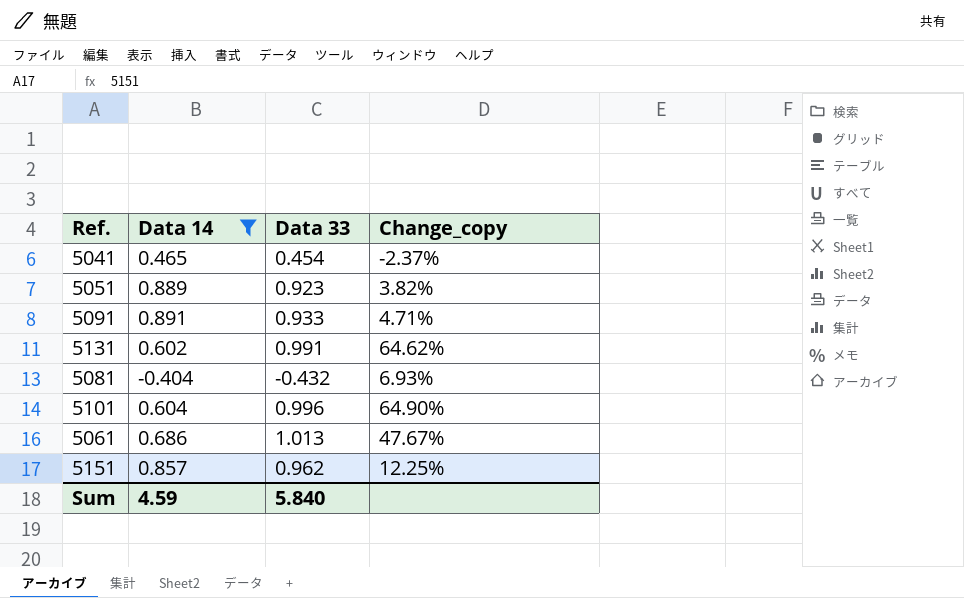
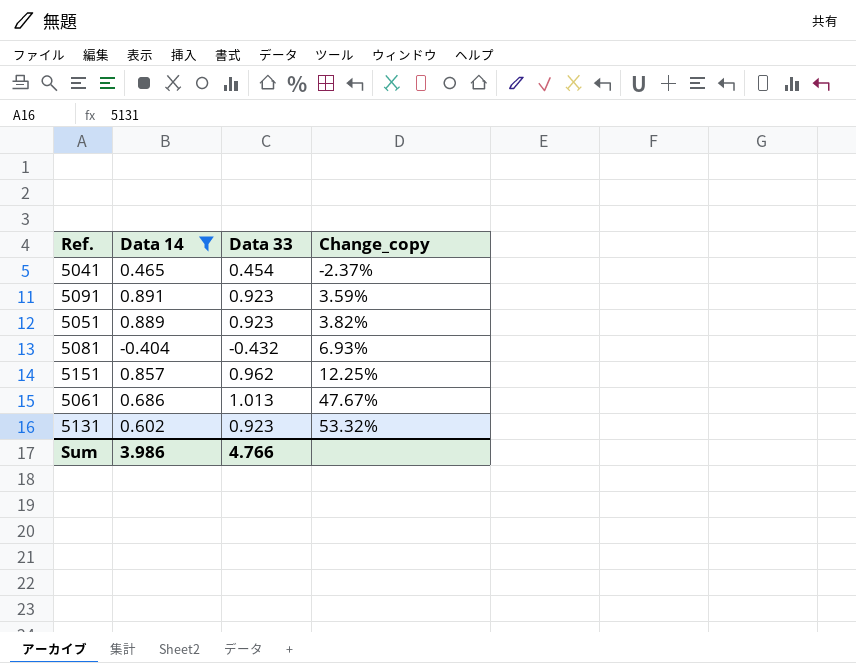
row order: none -> Change_copy ascending
row 5101: 0.604 | 0.996 | 64.90% -> none
5091 | Data 33: 0.933 -> 0.923
5091 | Change_copy: 4.71% -> 3.59%
5131 | Data 33: 0.991 -> 0.923
5131 | Change_copy: 64.62% -> 53.32%
Sum | Data 14: 4.59 -> 3.986
Sum | Data 33: 5.840 -> 4.766

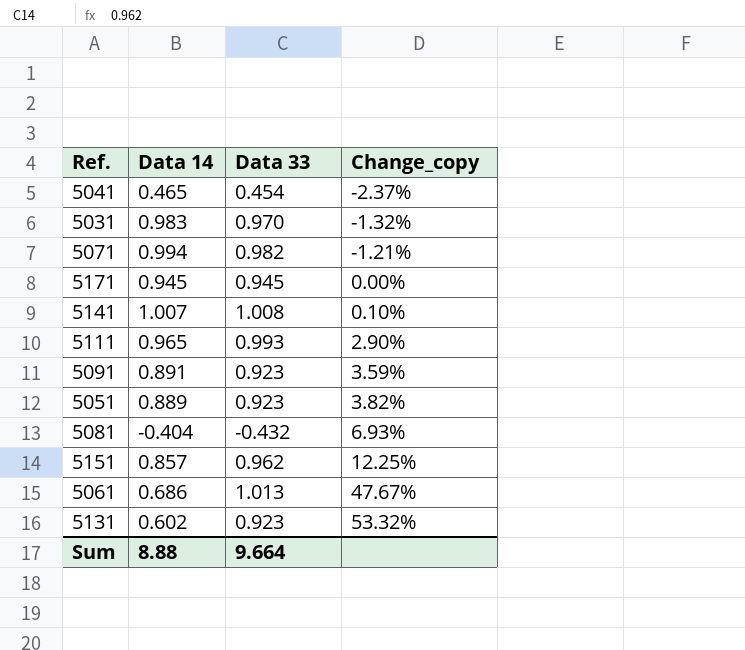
filter: Data 14 <= 0.891 -> none
Sum | Data 14: 3.986 -> 8.88
Sum | Data 33: 4.766 -> 9.664

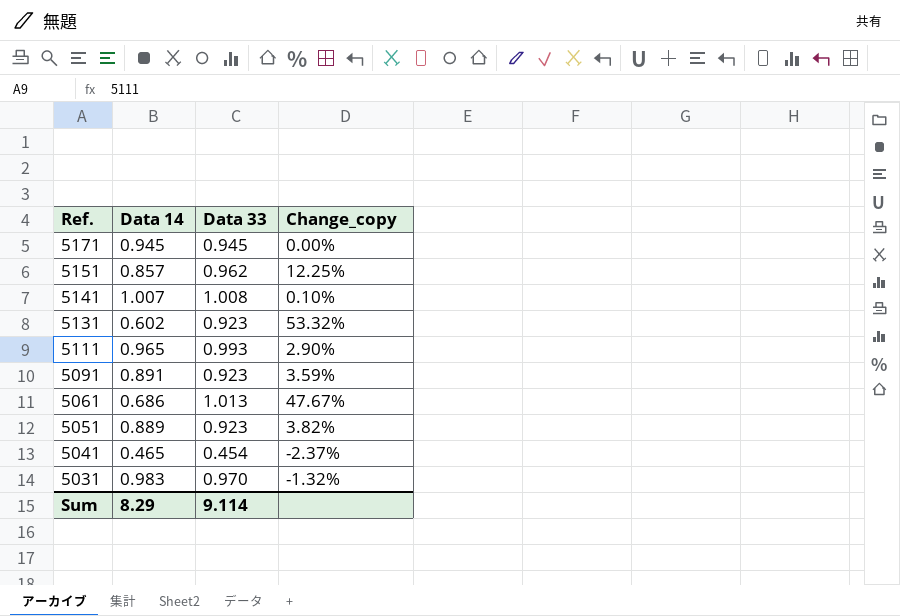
row order: Change_copy ascending -> Ref. descending
row 5071: 0.994 | 0.982 | -1.21% -> none
row 5081: -0.404 | -0.432 | 6.93% -> none
Sum | Data 14: 8.88 -> 8.29
Sum | Data 33: 9.664 -> 9.114

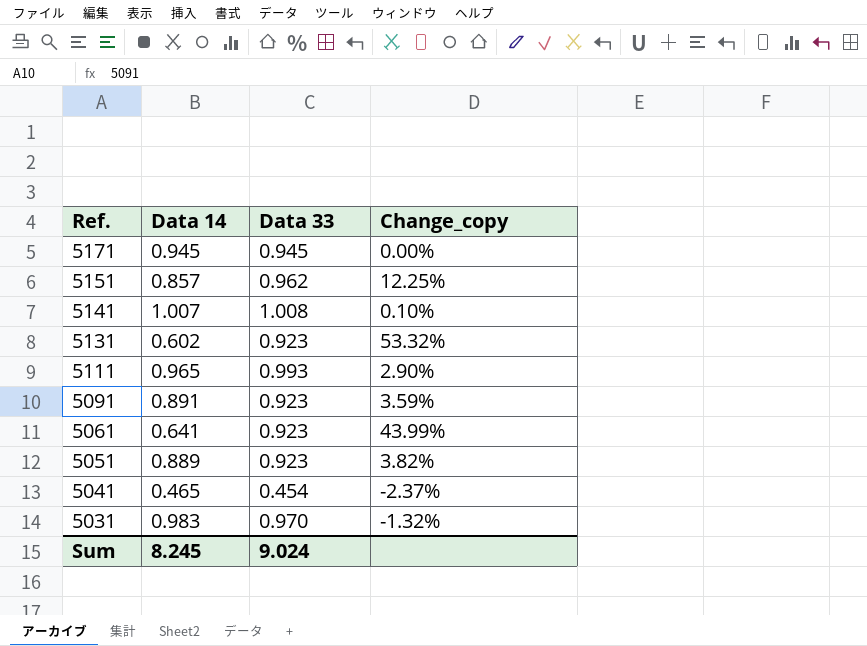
5061 | Data 14: 0.686 -> 0.641
5061 | Data 33: 1.013 -> 0.923
5061 | Change_copy: 47.67% -> 43.99%
Sum | Data 14: 8.29 -> 8.245
Sum | Data 33: 9.114 -> 9.024

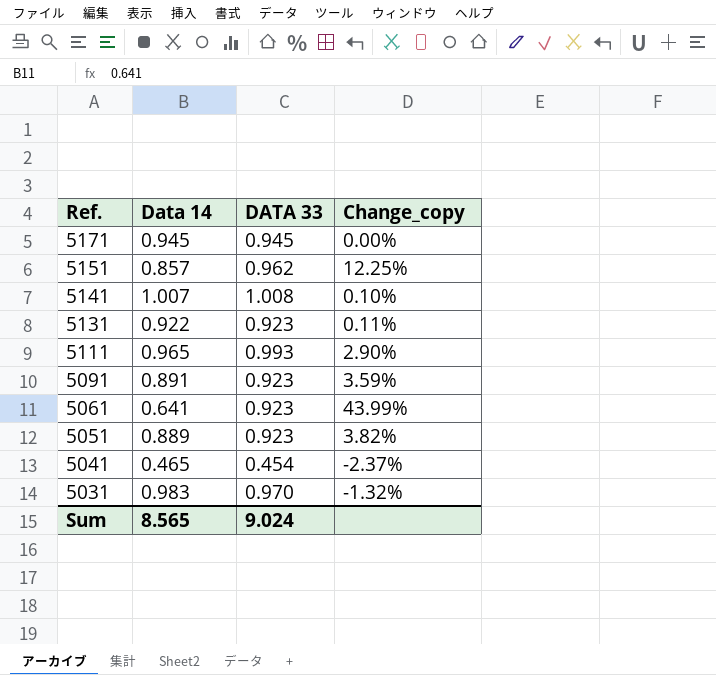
column name: Data 33 -> DATA 33
5131 | Data 14: 0.602 -> 0.922
5131 | Change_copy: 53.32% -> 0.11%
Sum | Data 14: 8.245 -> 8.565

